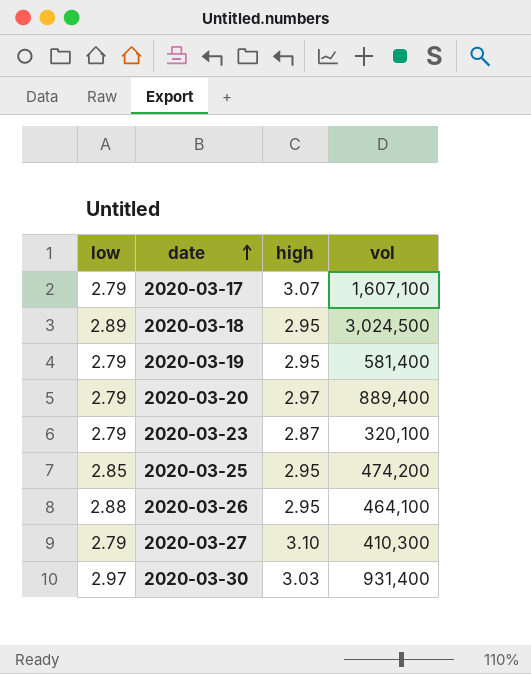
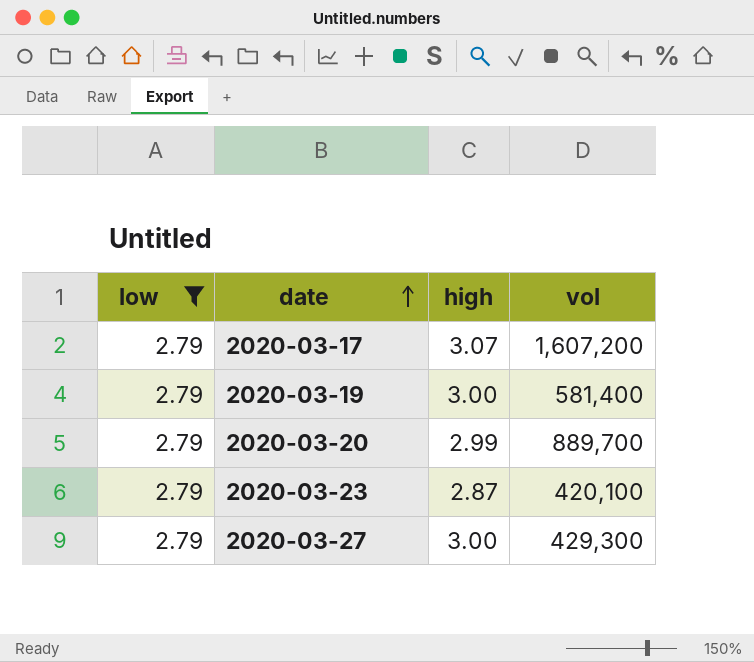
filter: none -> low = 2.79
2020-03-17 | vol: 1,607,100 -> 1,607,200
2020-03-19 | high: 2.95 -> 3.00
2020-03-20 | high: 2.97 -> 2.99
2020-03-20 | vol: 889,400 -> 889,700
2020-03-23 | vol: 320,100 -> 420,100
2020-03-27 | high: 3.10 -> 3.00
2020-03-27 | vol: 410,300 -> 429,300

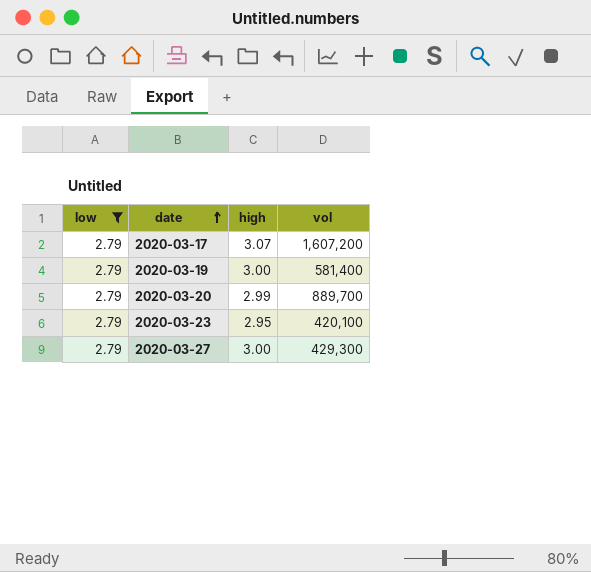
2020-03-23 | high: 2.87 -> 2.95

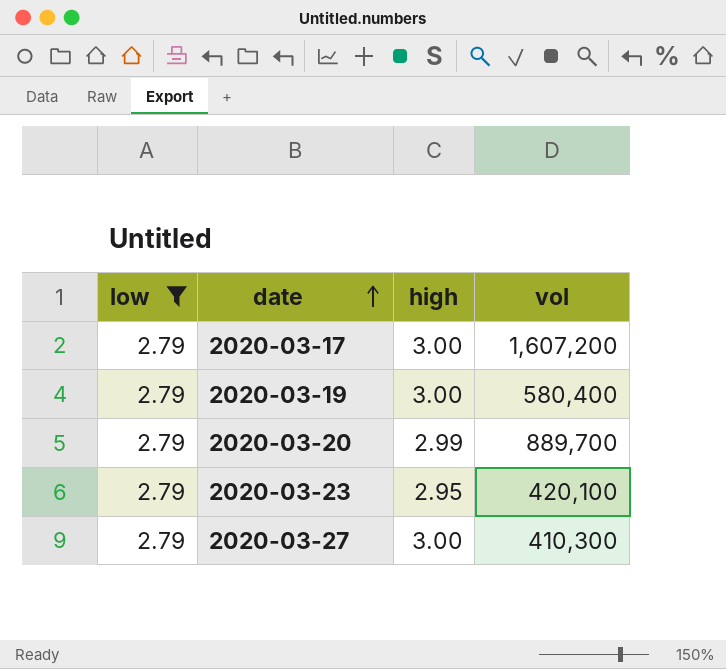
2020-03-17 | high: 3.07 -> 3.00
2020-03-19 | vol: 581,400 -> 580,400
2020-03-27 | vol: 429,300 -> 410,300

